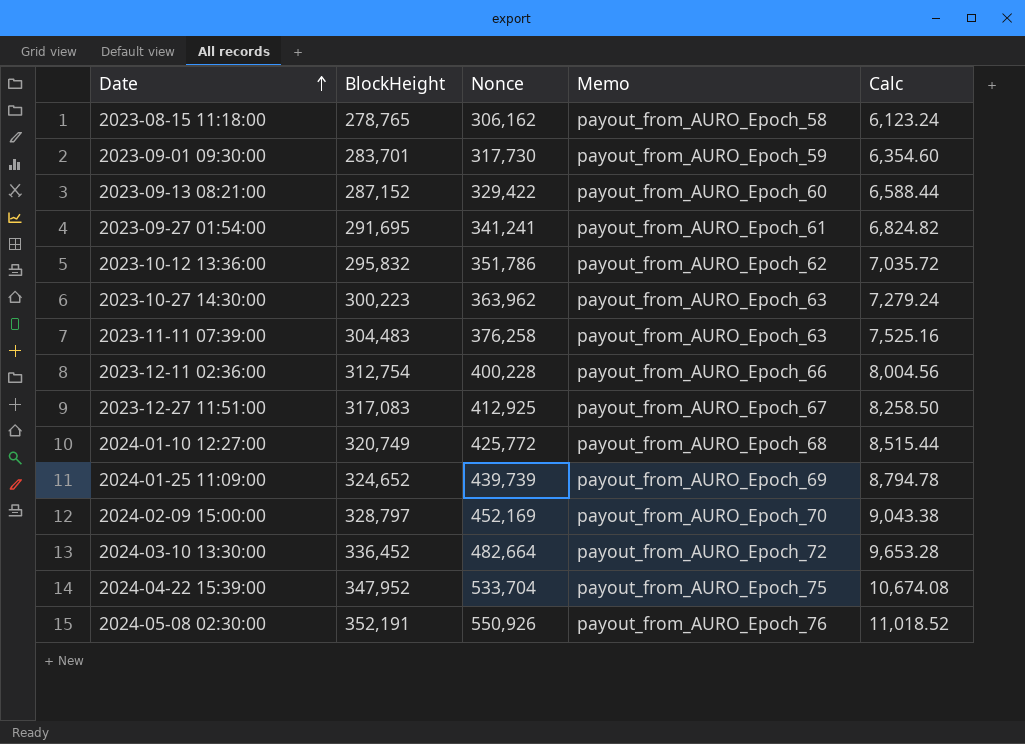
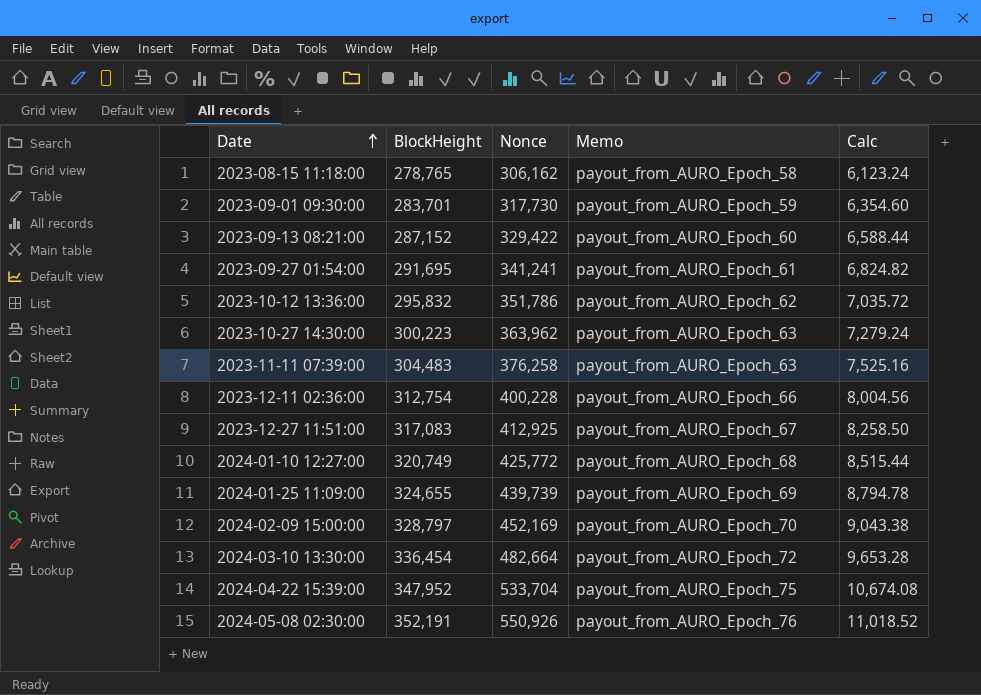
2024-01-25 11:09:00 | BlockHeight: 324,652 -> 324,655
2024-03-10 13:30:00 | BlockHeight: 336,452 -> 336,454

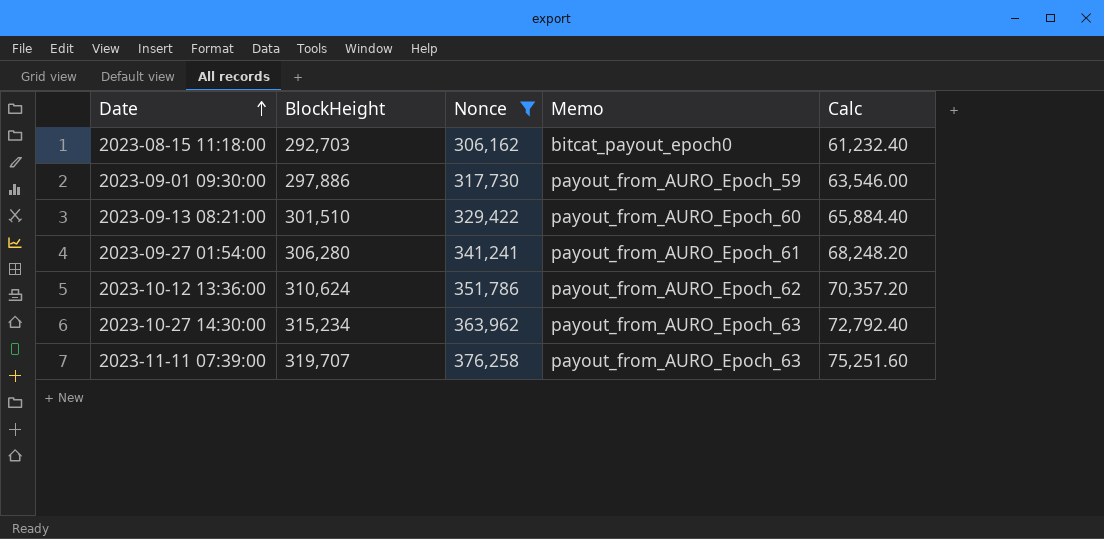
filter: none -> Nonce <= 376,258
column Calc | formula: [Nonce] * 0.02 -> [Nonce] * 0.2
2023-08-15 11:18:00 | BlockHeight: 278,765 -> 292,703
2023-08-15 11:18:00 | Memo: payout_from_AURO_Epoch_58 -> bitcat_payout_epoch0
2023-09-01 09:30:00 | BlockHeight: 283,701 -> 297,886
2023-09-13 08:21:00 | BlockHeight: 287,152 -> 301,510
2023-09-27 01:54:00 | BlockHeight: 291,695 -> 306,280
2023-10-12 13:36:00 | BlockHeight: 295,832 -> 310,624
2023-10-27 14:30:00 | BlockHeight: 300,223 -> 315,234
2023-11-11 07:39:00 | BlockHeight: 304,483 -> 319,707

